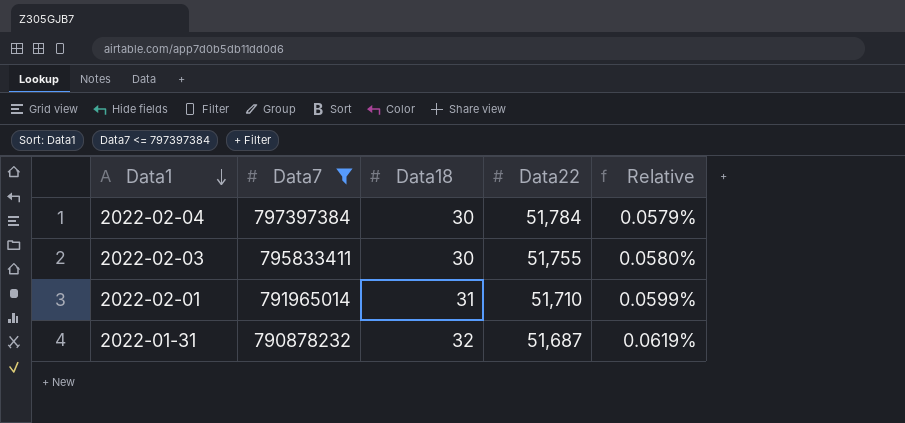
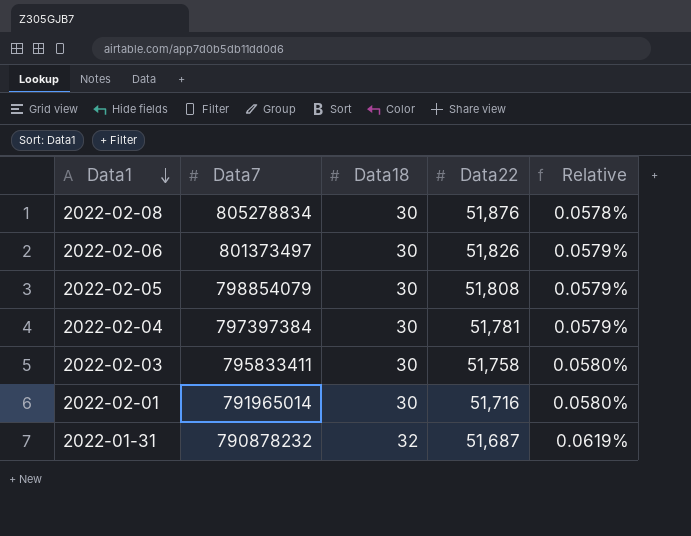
filter: Data7 <= 797397384 -> none
2022-02-04 | Data22: 51,784 -> 51,781
2022-02-03 | Data22: 51,755 -> 51,758
2022-02-01 | Data18: 31 -> 30
2022-02-01 | Data22: 51,710 -> 51,716
2022-02-01 | Relative: 0.0599% -> 0.0580%

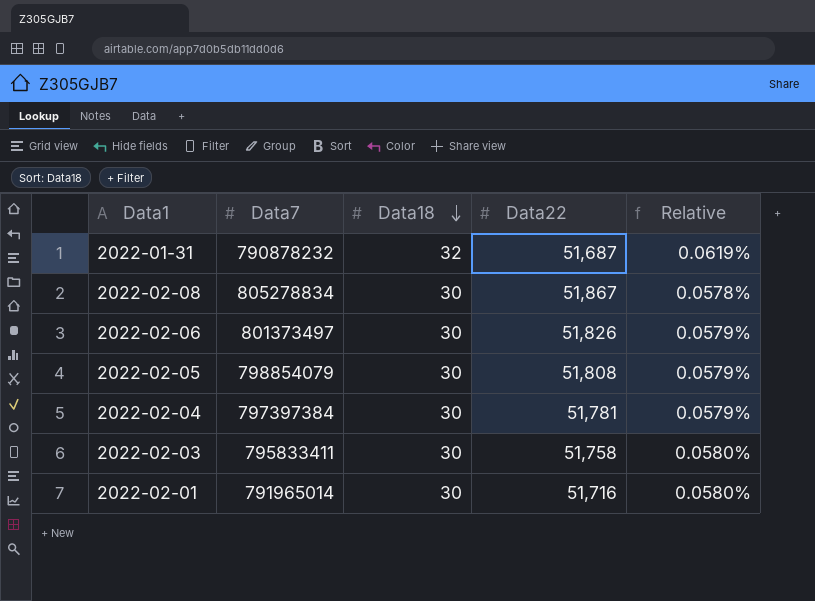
row order: Data1 descending -> Data18 descending
2022-02-08 | Data22: 51,876 -> 51,867

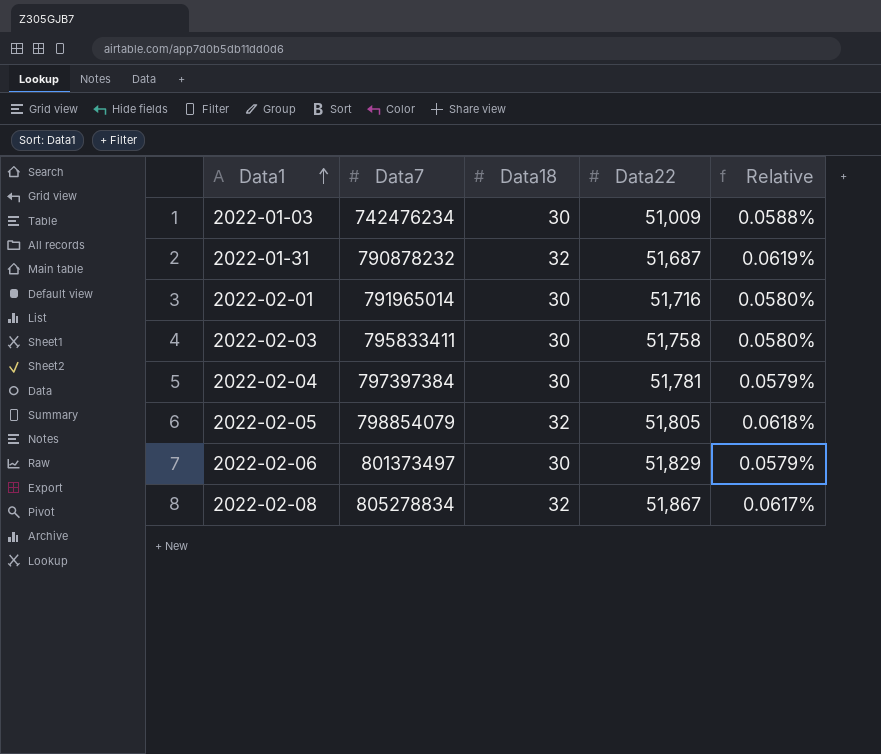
row order: Data18 descending -> Data1 ascending
row 2022-01-03: none -> 742476234 | 30 | 51,009 | 0.0588%
2022-02-05 | Data18: 30 -> 32
2022-02-05 | Data22: 51,808 -> 51,805
2022-02-05 | Relative: 0.0579% -> 0.0618%
2022-02-06 | Data22: 51,826 -> 51,829
2022-02-08 | Data18: 30 -> 32
2022-02-08 | Relative: 0.0578% -> 0.0617%

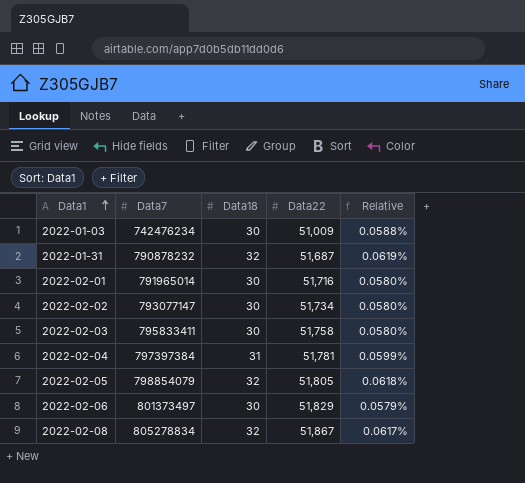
row 2022-02-02: none -> 793077147 | 30 | 51,734 | 0.0580%
2022-02-04 | Data18: 30 -> 31
2022-02-04 | Relative: 0.0579% -> 0.0599%

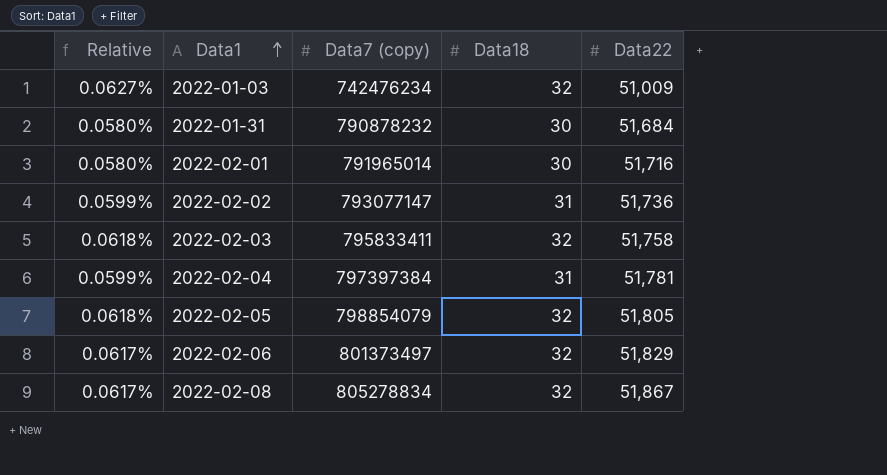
column Relative | position: 5 -> 1
column name: Data7 -> Data7 (copy)
2022-01-03 | Relative: 0.0588% -> 0.0627%
2022-01-03 | Data18: 30 -> 32
2022-01-31 | Relative: 0.0619% -> 0.0580%
2022-01-31 | Data18: 32 -> 30
2022-01-31 | Data22: 51,687 -> 51,684
2022-02-02 | Relative: 0.0580% -> 0.0599%
2022-02-02 | Data18: 30 -> 31
2022-02-02 | Data22: 51,734 -> 51,736
2022-02-03 | Relative: 0.0580% -> 0.0618%
2022-02-03 | Data18: 30 -> 32
2022-02-06 | Relative: 0.0579% -> 0.0617%
2022-02-06 | Data18: 30 -> 32

